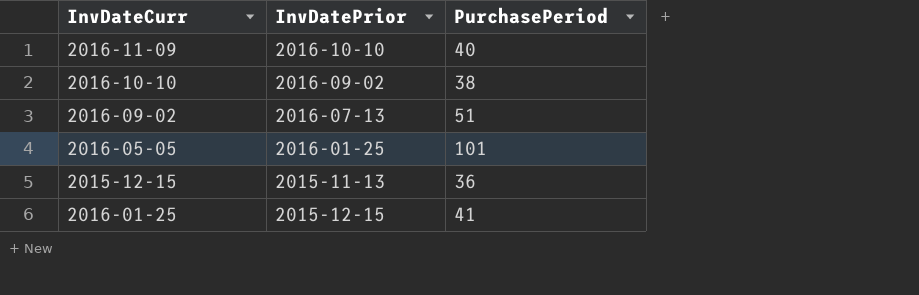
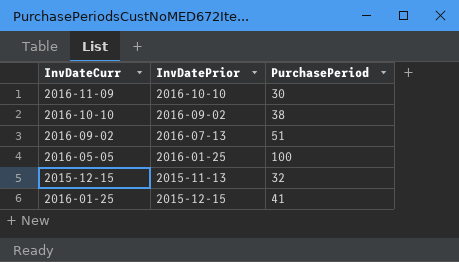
2016-11-09 | PurchasePeriod: 40 -> 30
2016-05-05 | PurchasePeriod: 101 -> 100
2015-12-15 | PurchasePeriod: 36 -> 32

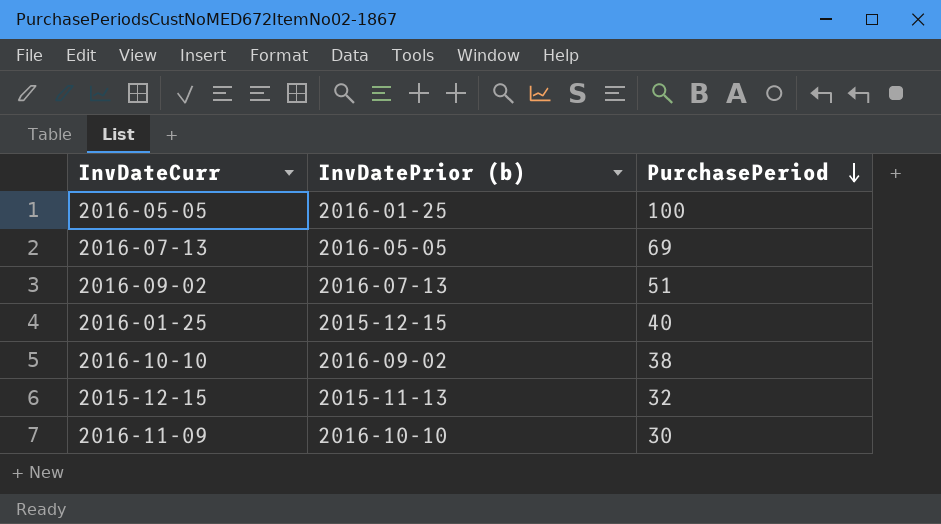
row order: none -> PurchasePeriod descending
column name: InvDatePrior -> InvDatePrior (b)
row 2016-07-13: none -> 2016-05-05 | 69
2016-01-25 | PurchasePeriod: 41 -> 40

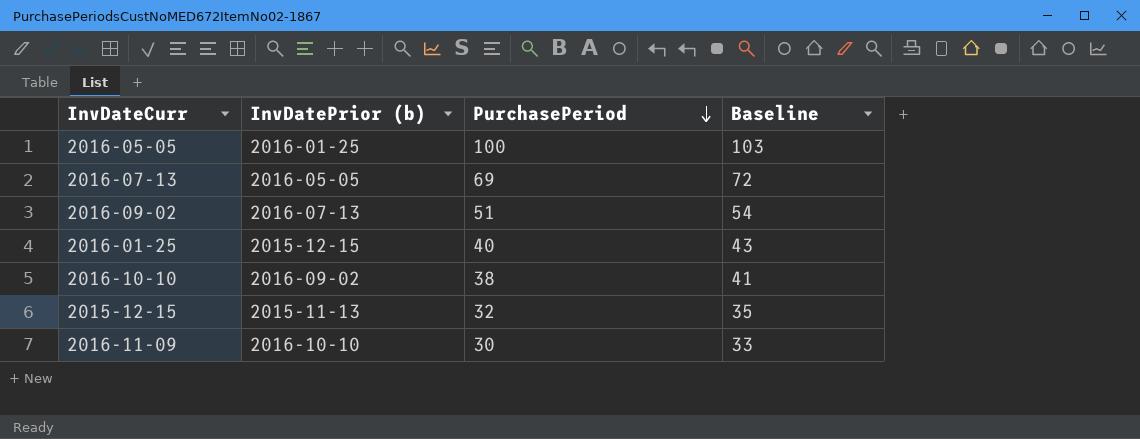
column Baseline | formula: none -> [PurchasePeriod] + 3

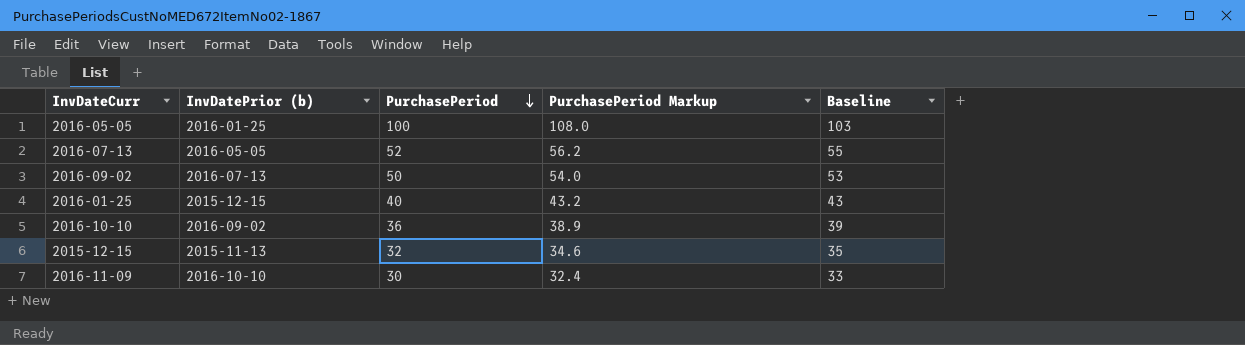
column PurchasePeriod Markup | formula: none -> [PurchasePeriod] * 1.08
2016-07-13 | PurchasePeriod: 69 -> 52
2016-07-13 | Baseline: 72 -> 55
2016-09-02 | PurchasePeriod: 51 -> 50
2016-09-02 | Baseline: 54 -> 53
2016-10-10 | PurchasePeriod: 38 -> 36
2016-10-10 | Baseline: 41 -> 39

